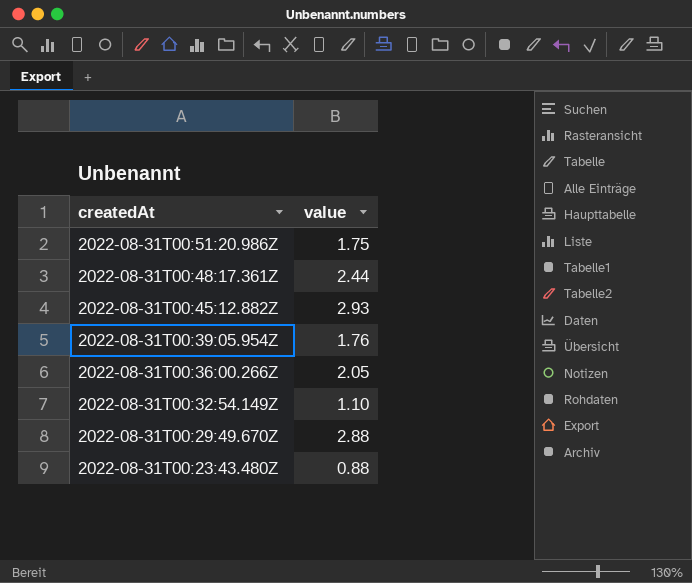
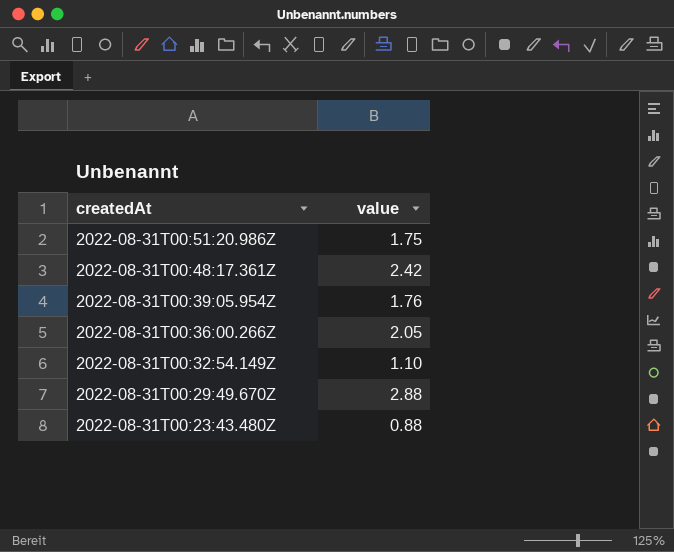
row 2022-08-31T00:45:12.882Z: 2.93 -> none
2022-08-31T00:48:17.361Z | value: 2.44 -> 2.42

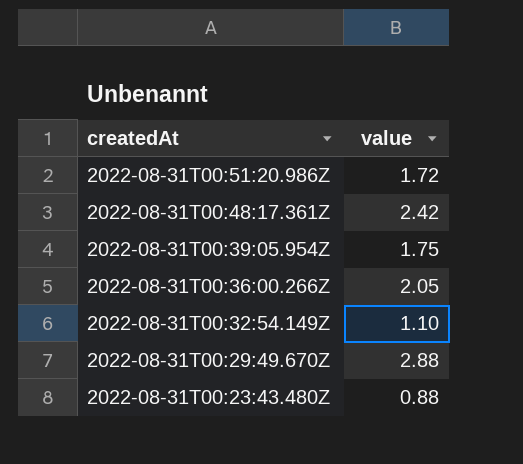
2022-08-31T00:51:20.986Z | value: 1.75 -> 1.72
2022-08-31T00:39:05.954Z | value: 1.76 -> 1.75

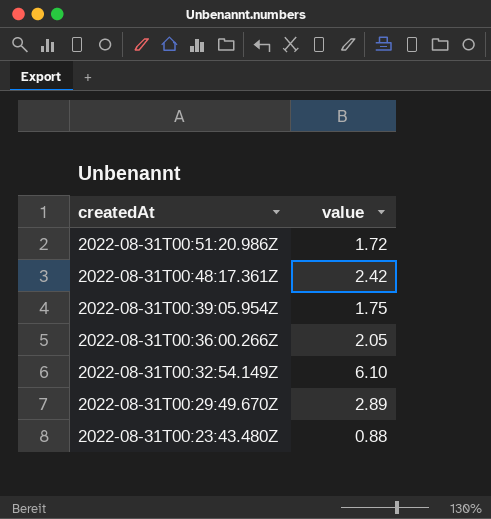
2022-08-31T00:32:54.149Z | value: 1.10 -> 6.10
2022-08-31T00:29:49.670Z | value: 2.88 -> 2.89

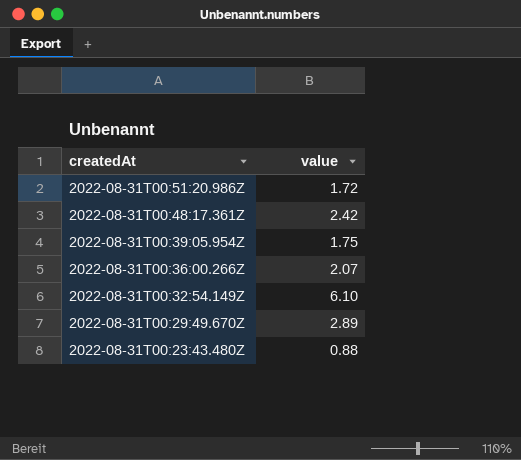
2022-08-31T00:36:00.266Z | value: 2.05 -> 2.07

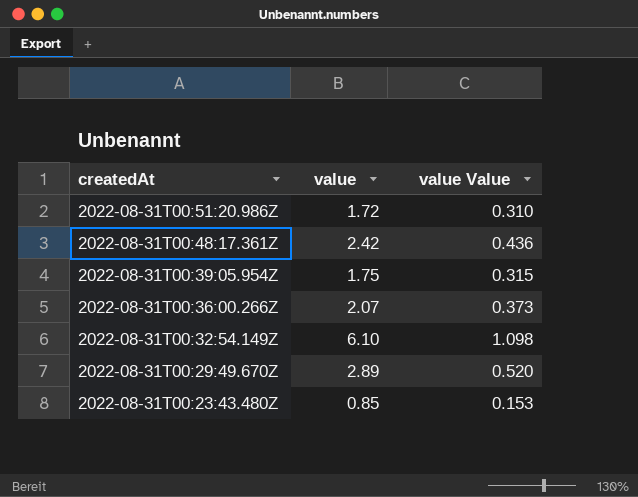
column value Value | formula: none -> [value] * 0.18
2022-08-31T00:23:43.480Z | value: 0.88 -> 0.85

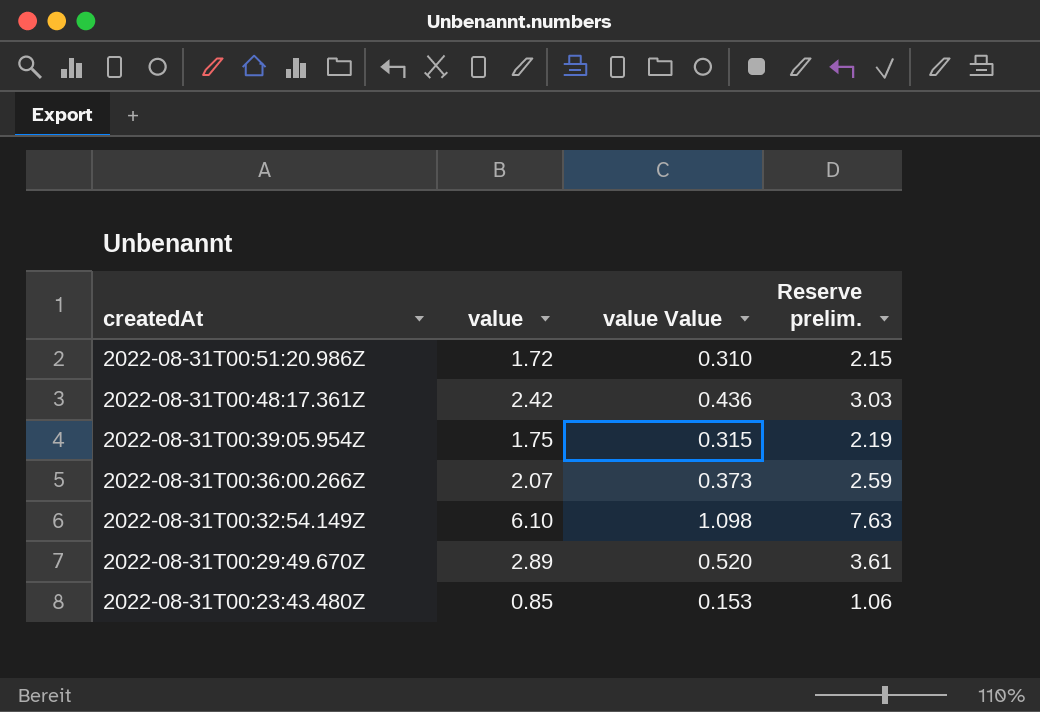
column Reserve prelim. | formula: none -> [value] * 1.25

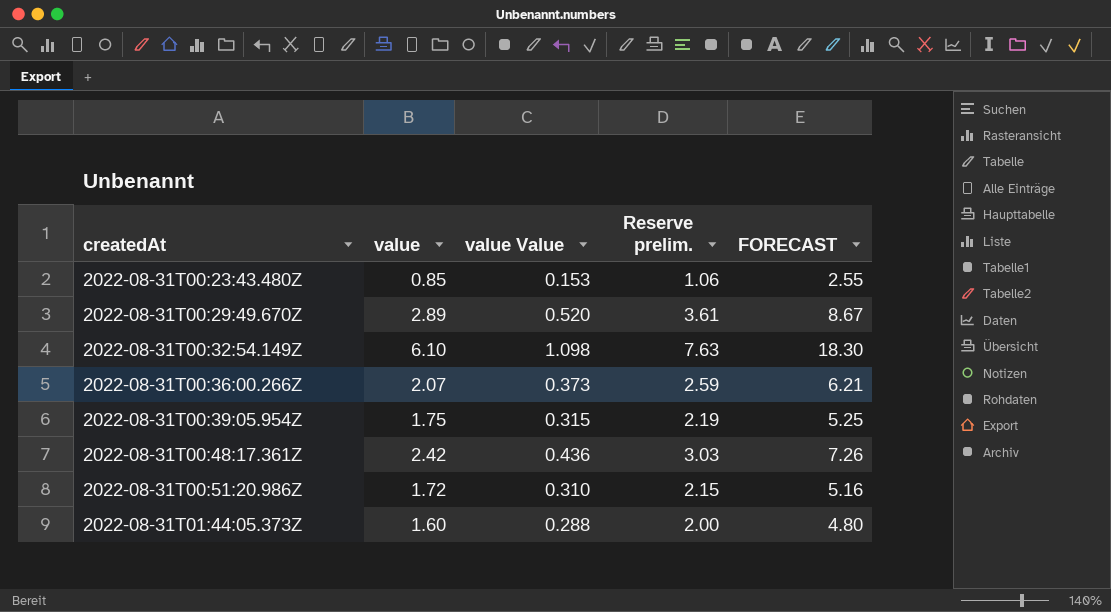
row order: createdAt descending -> createdAt ascending
column FORECAST | formula: none -> [value] * 3
row 2022-08-31T01:44:05.373Z: none -> 1.60 | 0.288 | 2.00 | 4.80

